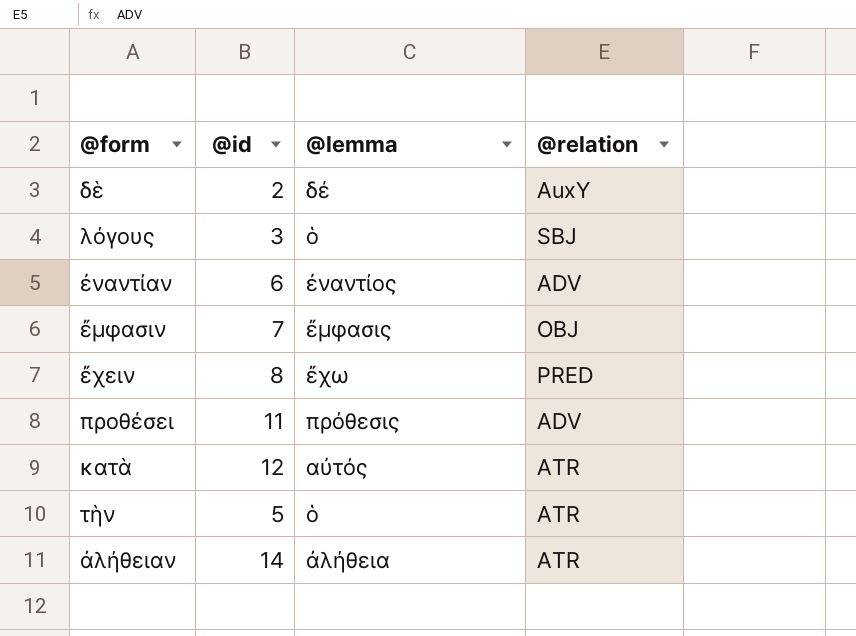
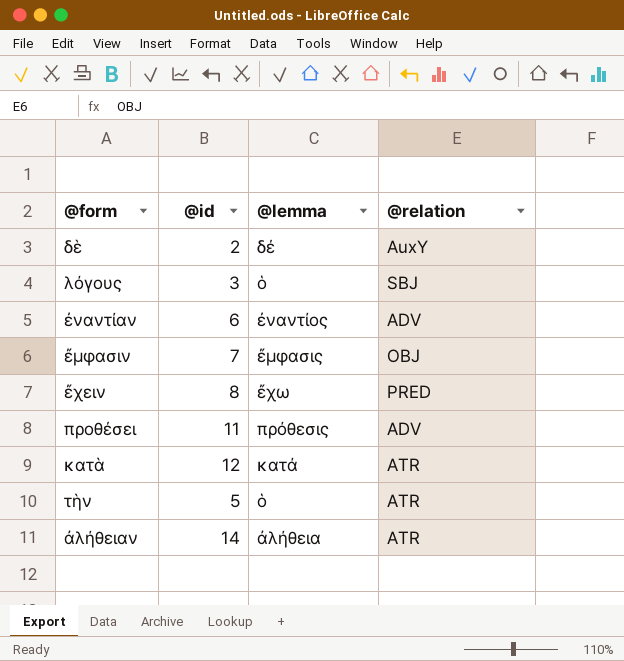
κατὰ | @lemma: αὐτός -> κατά

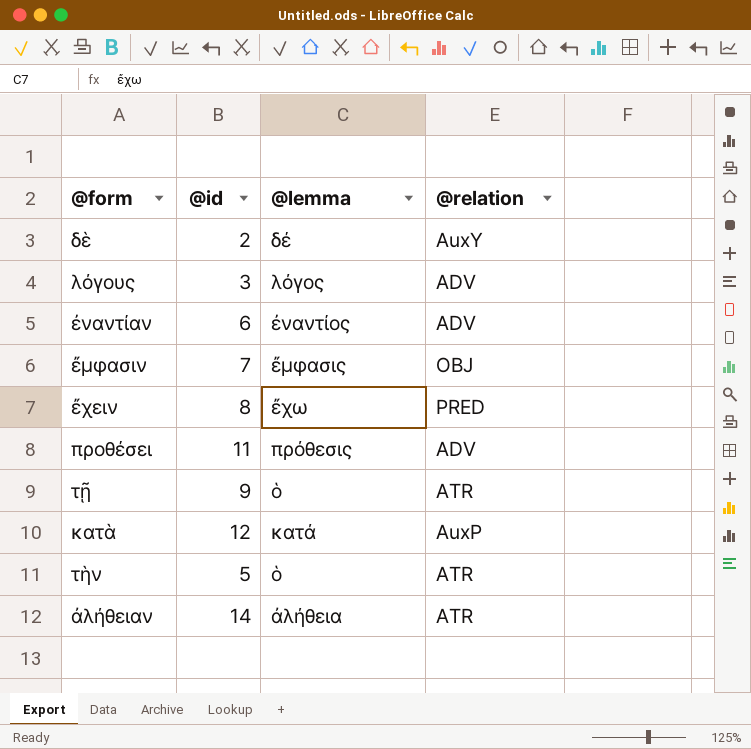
λόγους | @lemma: ὁ -> λόγος
λόγους | @relation: SBJ -> ADV
row τῇ: none -> 9 | ὁ | ATR
κατὰ | @relation: ATR -> AuxP

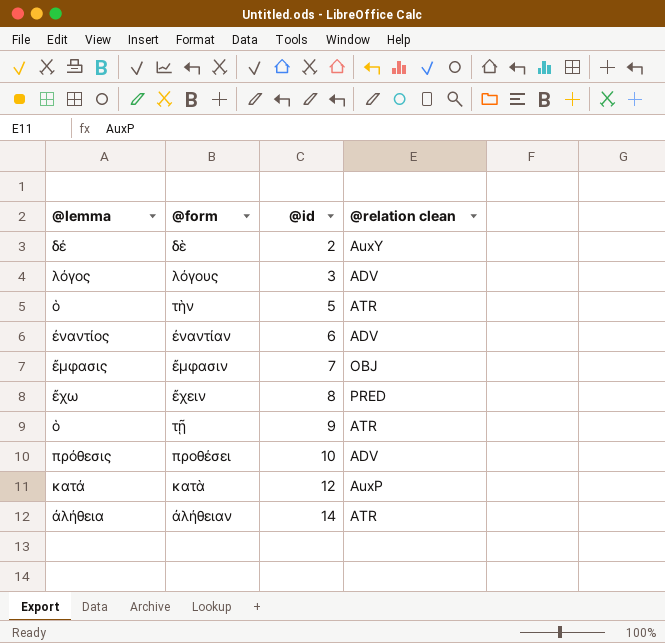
row order: none -> @id ascending
column @lemma | position: 3 -> 1
column name: @relation -> @relation clean
προθέσει | @id: 11 -> 10

